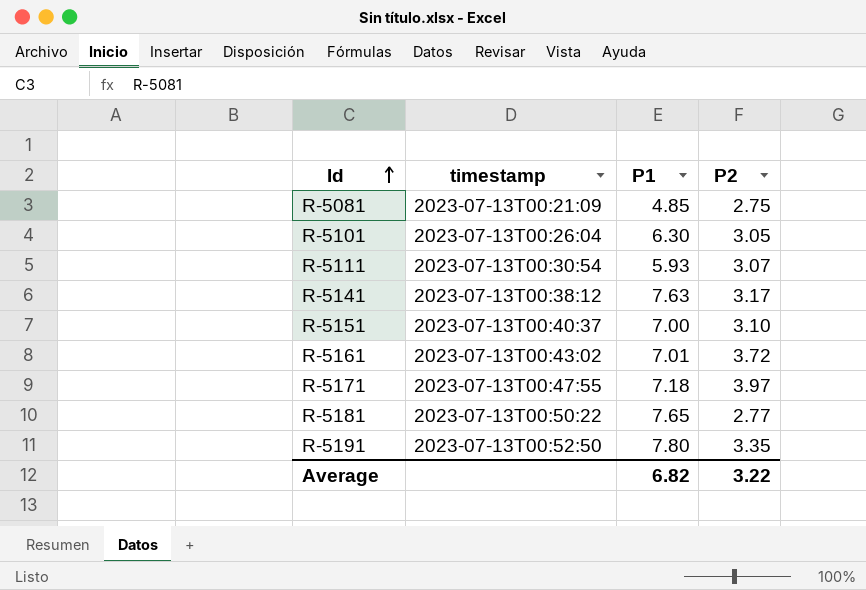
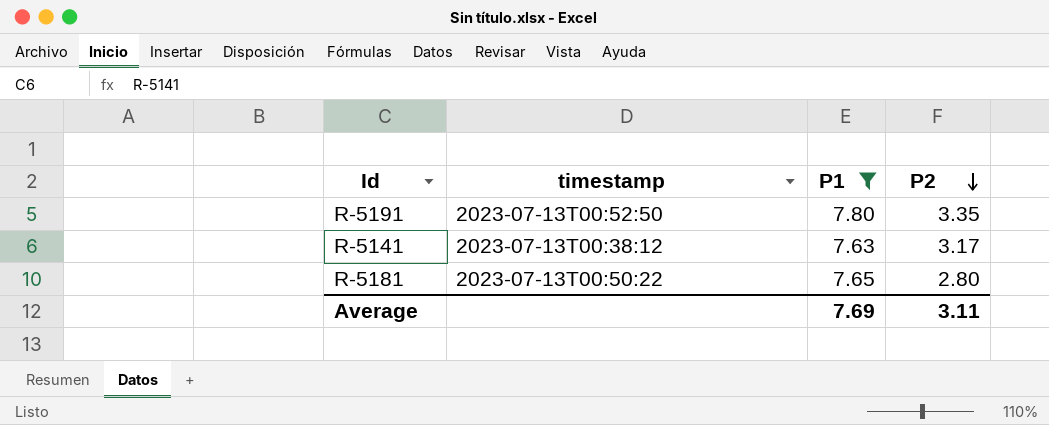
filter: none -> P1 >= 7.63
row order: Id ascending -> P2 descending
R-5181 | P2: 2.77 -> 2.80
Average | P1: 6.82 -> 7.69
Average | P2: 3.22 -> 3.11

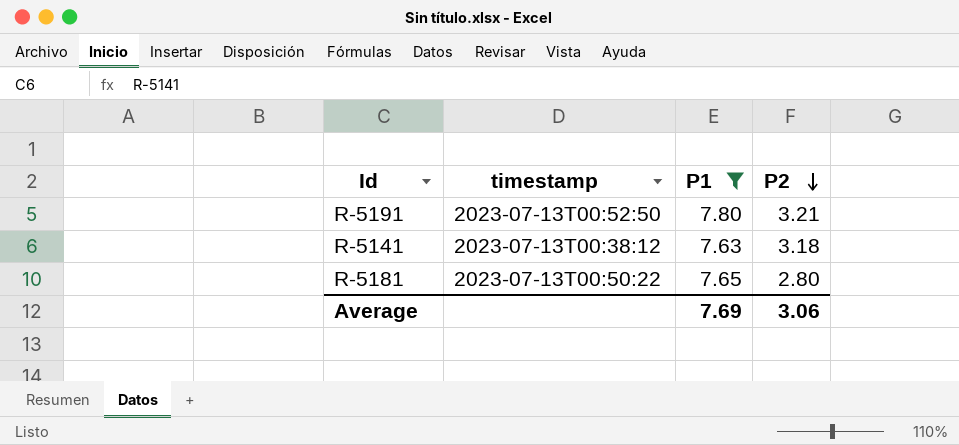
R-5191 | P2: 3.35 -> 3.21
R-5141 | P2: 3.17 -> 3.18
Average | P2: 3.11 -> 3.06

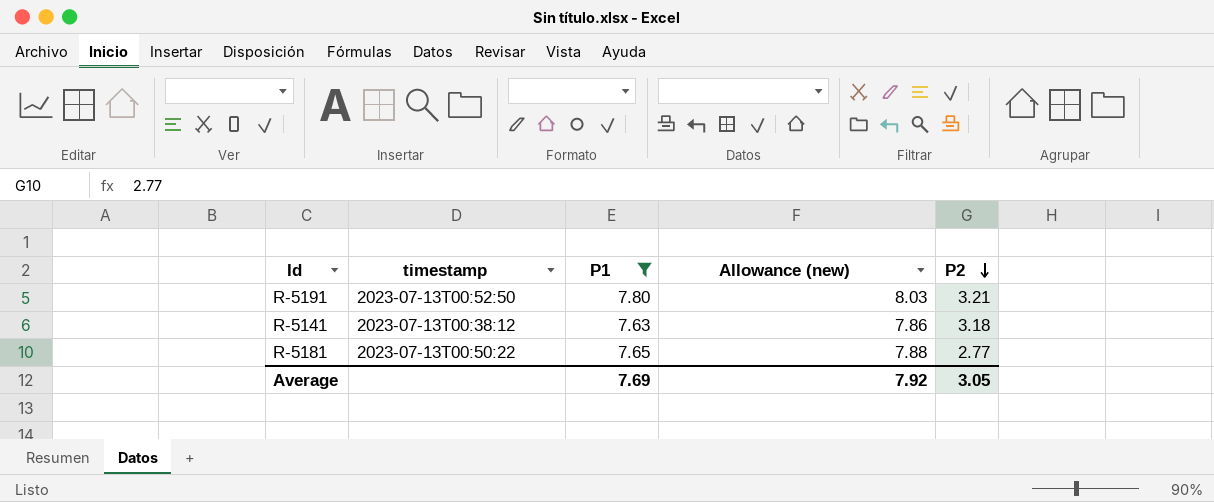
column Allowance (new) | formula: none -> [P1] * 1.03
R-5181 | P2: 2.80 -> 2.77
Average | P2: 3.06 -> 3.05

